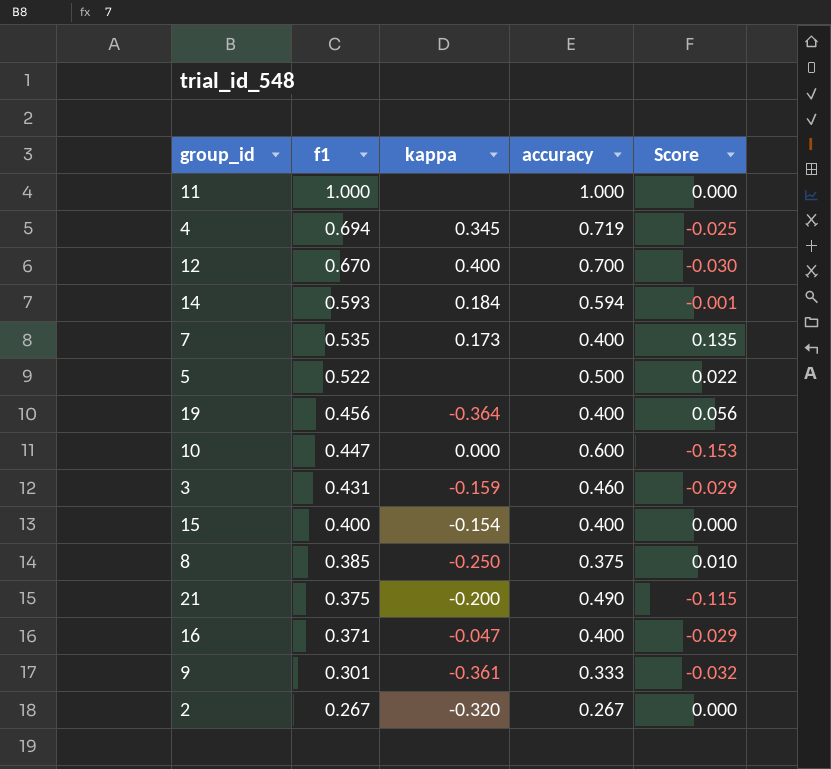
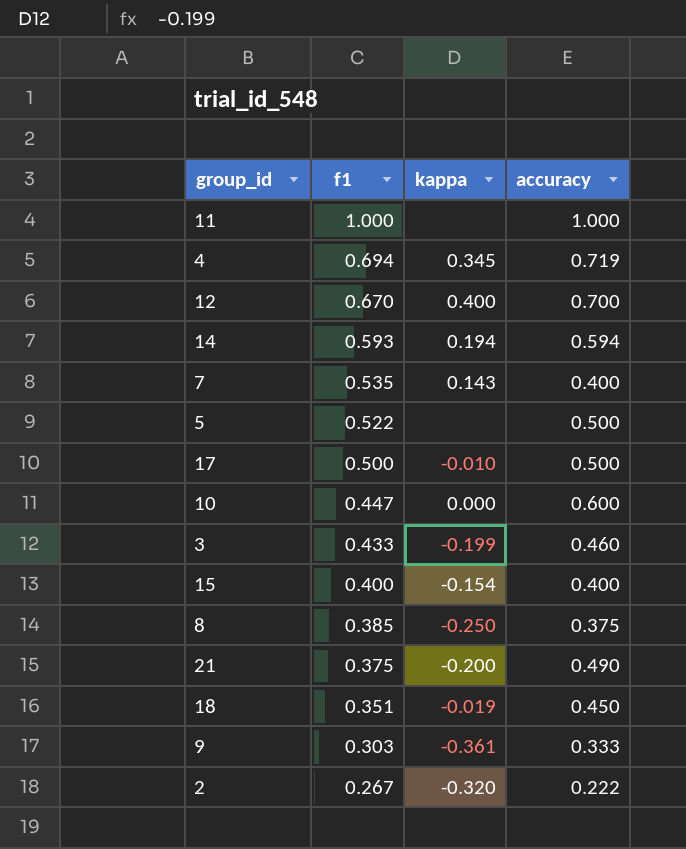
column Score | formula: [f1] - [accuracy] -> none
row 19: 0.456 | -0.364 | 0.400 | 0.056 -> none
row 16: 0.371 | -0.047 | 0.400 | -0.029 -> none
14 | kappa: 0.184 -> 0.194
7 | kappa: 0.173 -> 0.143
row 17: none -> 0.500 | -0.010 | 0.500
3 | f1: 0.431 -> 0.433
3 | kappa: -0.159 -> -0.199
row 18: none -> 0.351 | -0.019 | 0.450
9 | f1: 0.301 -> 0.303
2 | accuracy: 0.267 -> 0.222

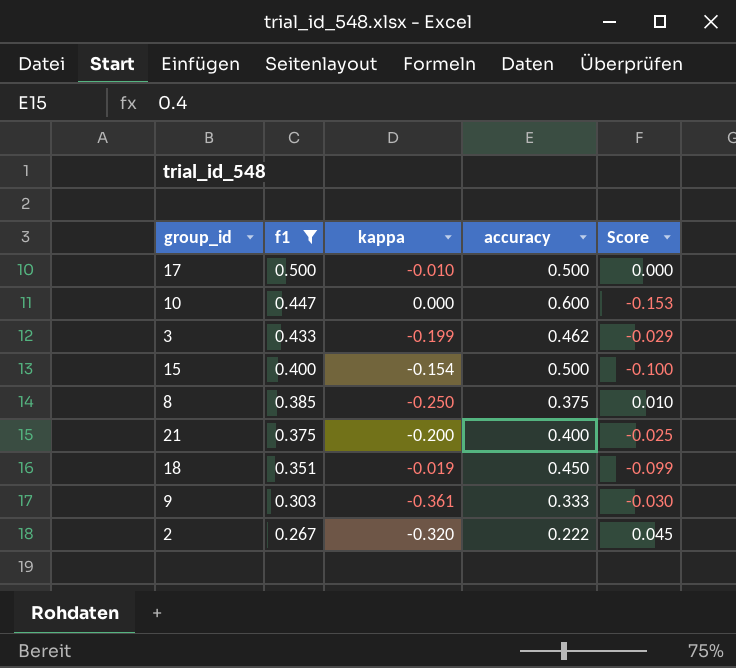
filter: none -> f1 <= 0.500
column Score | formula: none -> [f1] - [accuracy]
3 | accuracy: 0.460 -> 0.462
15 | accuracy: 0.400 -> 0.500
21 | accuracy: 0.490 -> 0.400

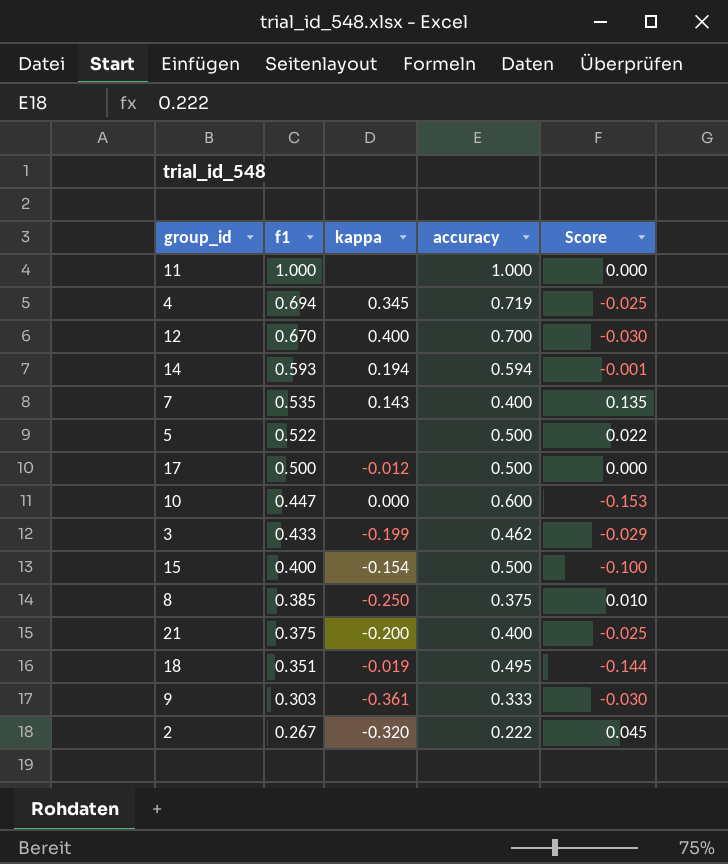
filter: f1 <= 0.500 -> none
17 | kappa: -0.010 -> -0.012
18 | accuracy: 0.450 -> 0.495
18 | Score: -0.099 -> -0.144

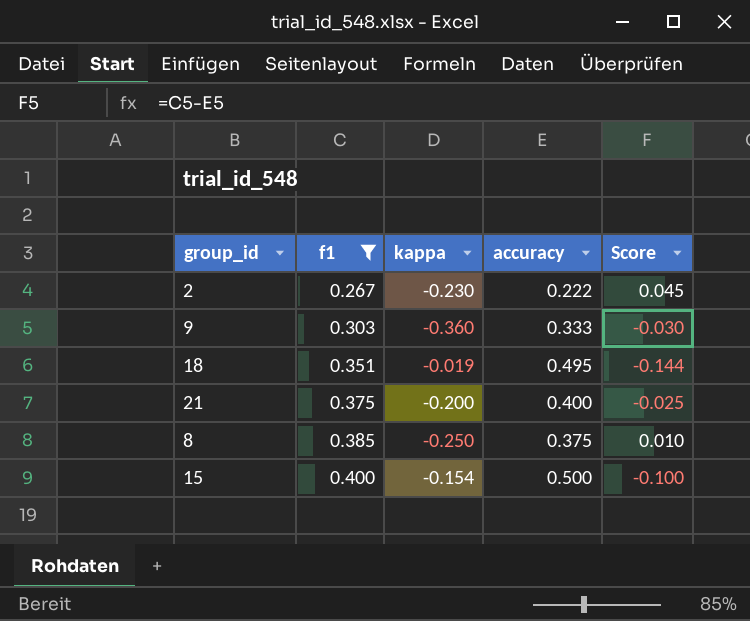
filter: none -> f1 <= 0.400
row order: f1 descending -> f1 ascending
2 | kappa: -0.320 -> -0.230
9 | kappa: -0.361 -> -0.360

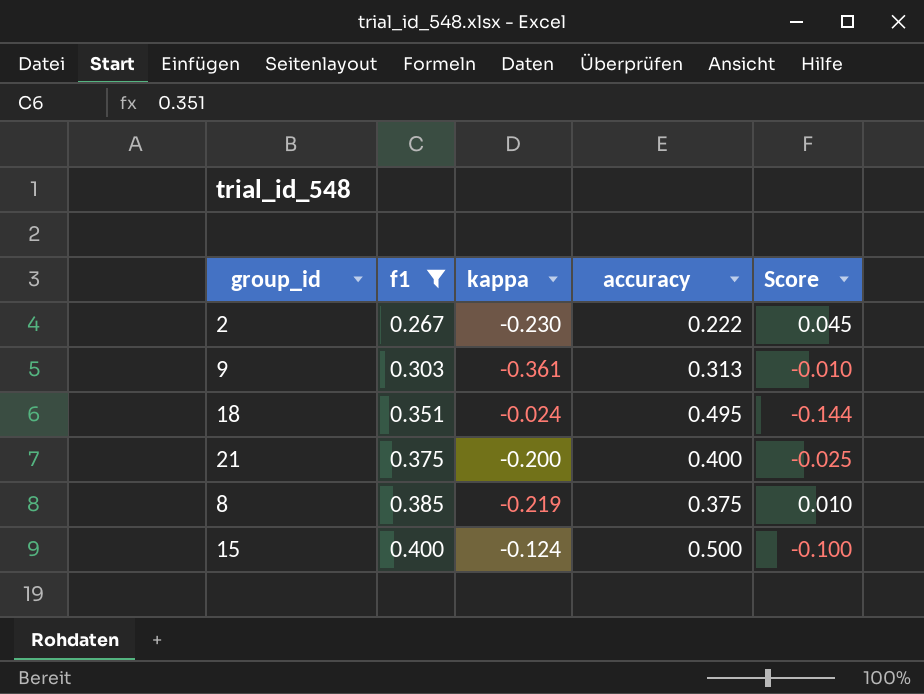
9 | kappa: -0.360 -> -0.361
9 | accuracy: 0.333 -> 0.313
9 | Score: -0.030 -> -0.010
18 | kappa: -0.019 -> -0.024
8 | kappa: -0.250 -> -0.219
15 | kappa: -0.154 -> -0.124

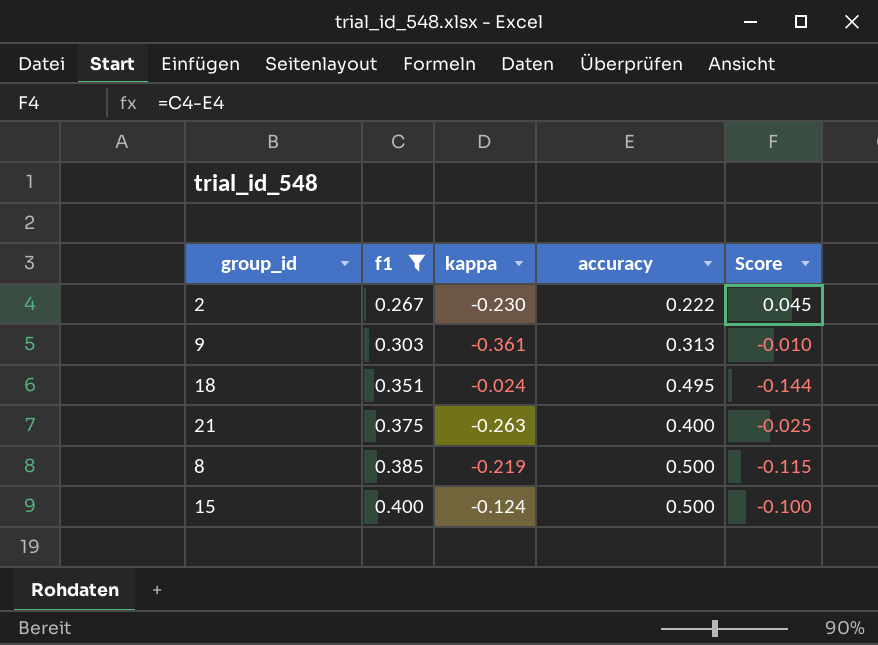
21 | kappa: -0.200 -> -0.263
8 | accuracy: 0.375 -> 0.500
8 | Score: 0.010 -> -0.115

